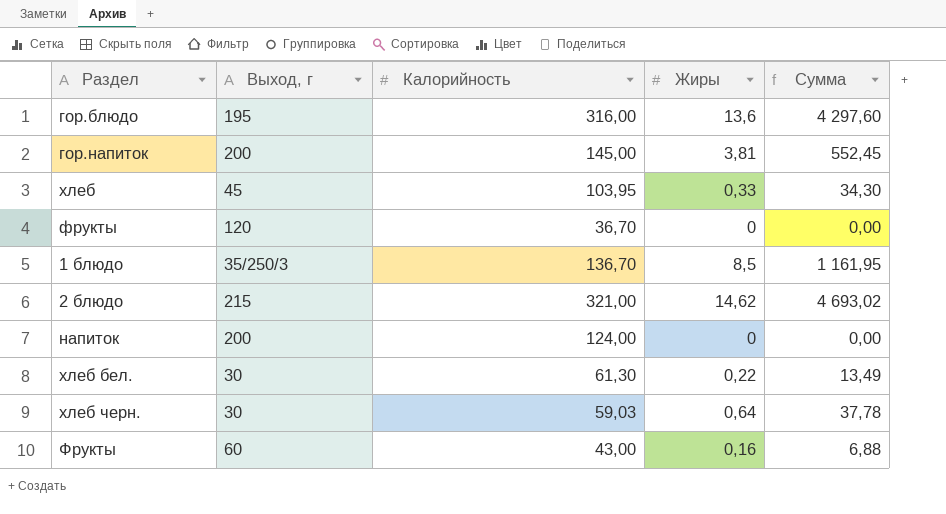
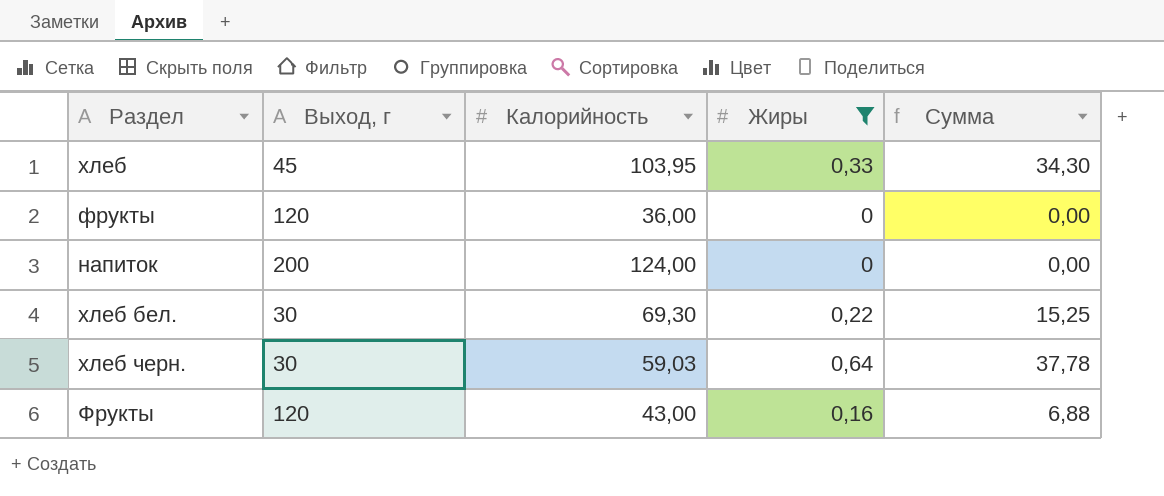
filter: none -> Жиры <= 0,64
фрукты | Калорийность: 36,70 -> 36,00
хлеб бел. | Калорийность: 61,30 -> 69,30
хлеб бел. | Сумма: 13,49 -> 15,25
Фрукты | Выход, г: 60 -> 120

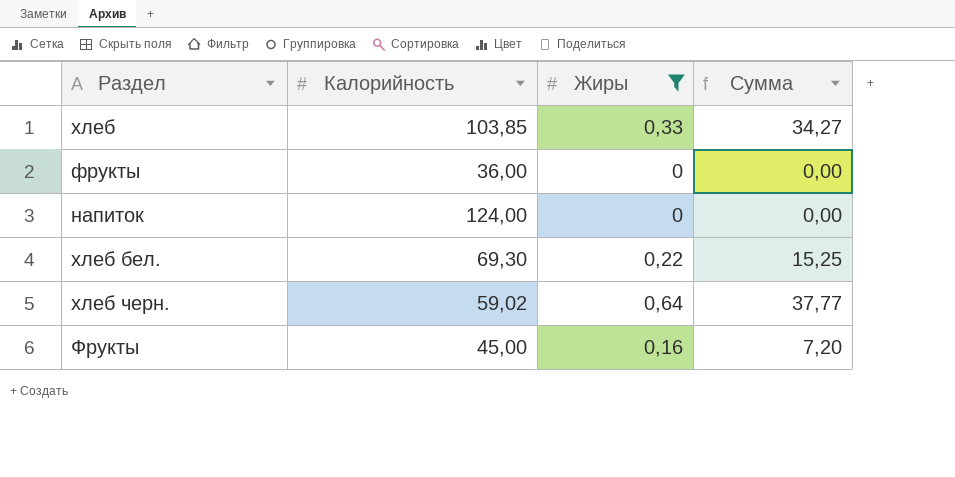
column Выход, г | position: 2 -> none
хлеб | Калорийность: 103,95 -> 103,85
хлеб | Сумма: 34,30 -> 34,27
хлеб черн. | Калорийность: 59,03 -> 59,02
хлеб черн. | Сумма: 37,78 -> 37,77
Фрукты | Калорийность: 43,00 -> 45,00
Фрукты | Сумма: 6,88 -> 7,20

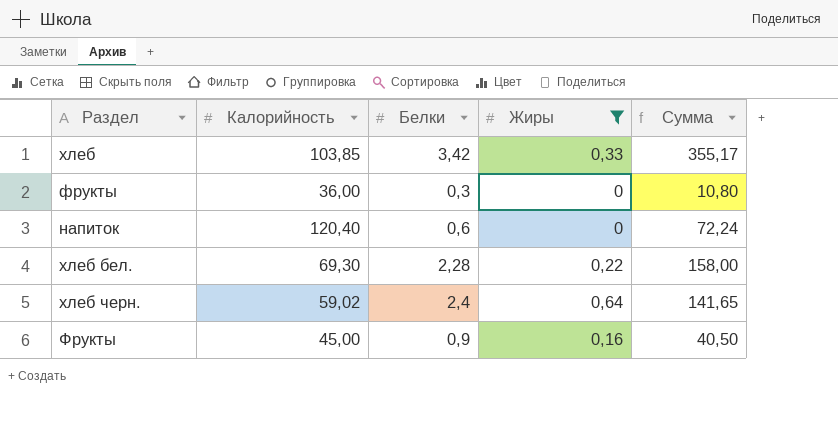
column Белки | position: none -> 3
column Сумма | formula: [Калорийность] * [Жиры] -> [Калорийность] * [Белки]
напиток | Калорийность: 124,00 -> 120,40

